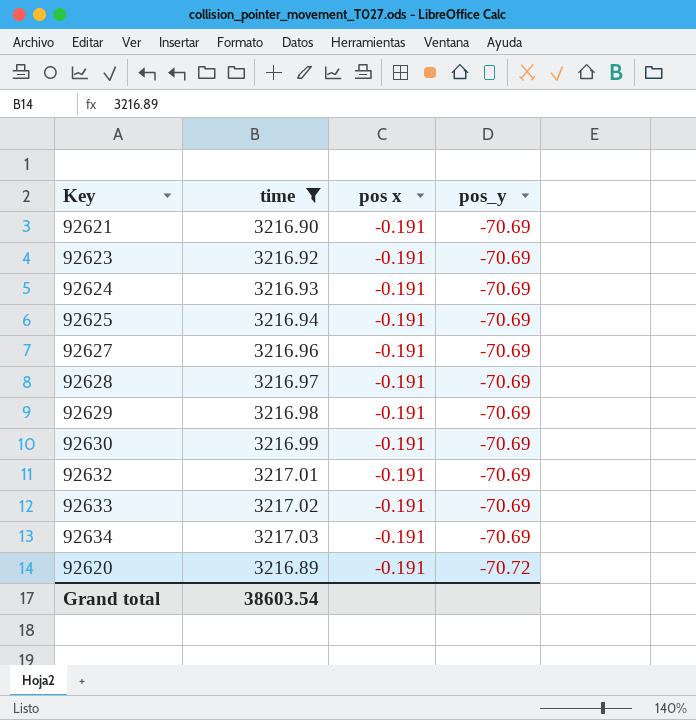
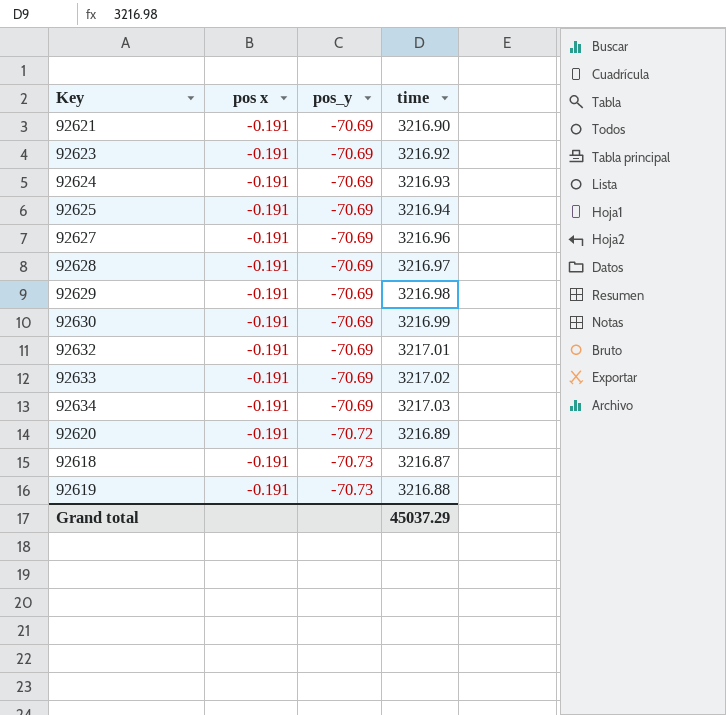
filter: time >= 3216.89 -> none
column time | position: 2 -> 4
Grand total | time: 38603.54 -> 45037.29

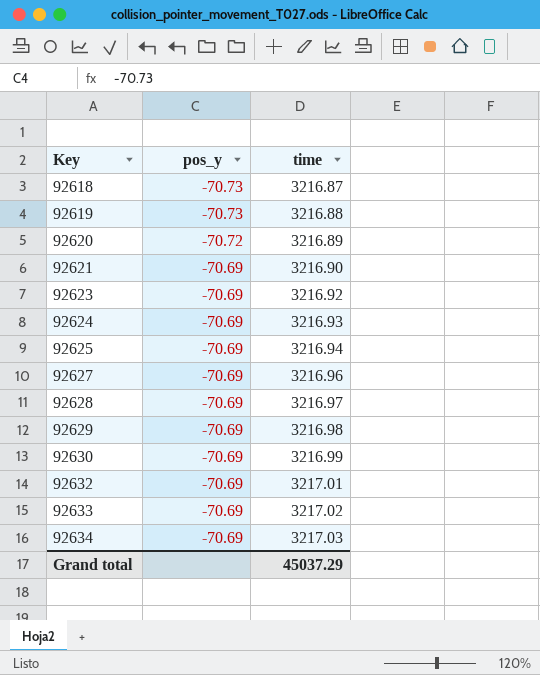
row order: pos_y descending -> Key ascending
column pos x | position: 2 -> none

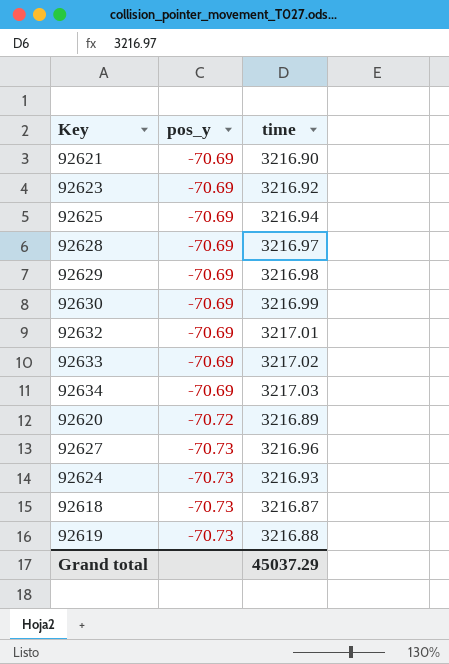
row order: Key ascending -> pos_y descending
92627 | pos_y: -70.69 -> -70.73
92624 | pos_y: -70.69 -> -70.73

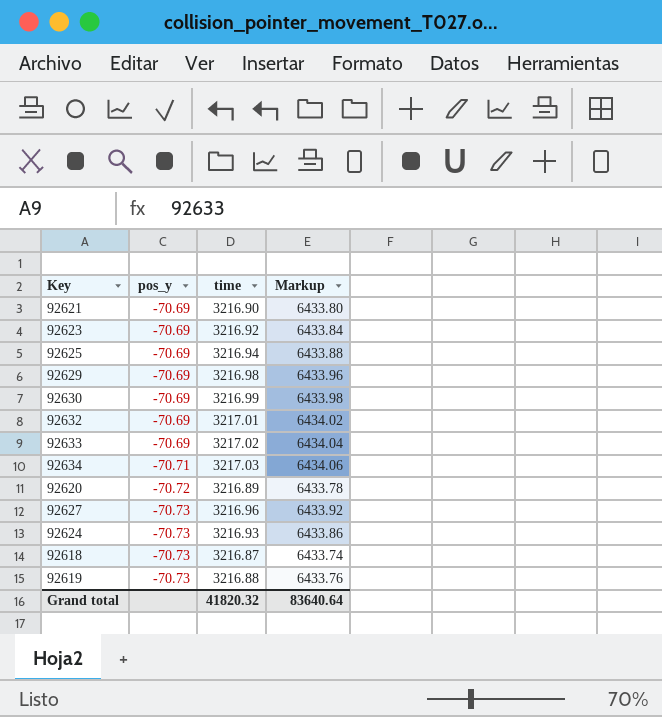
column Markup | formula: none -> [time] * 2
row 92628: -70.69 | 3216.97 -> none
92634 | pos_y: -70.69 -> -70.71
Grand total | time: 45037.29 -> 41820.32

